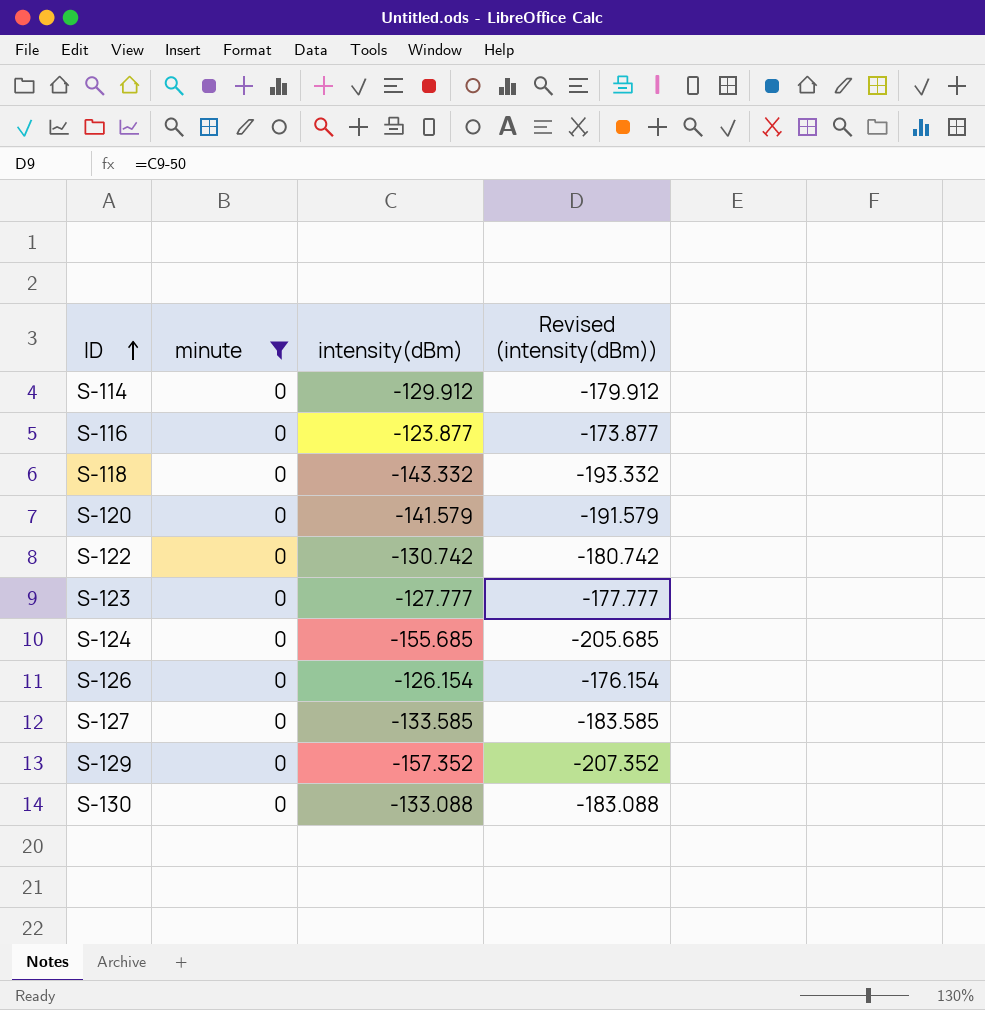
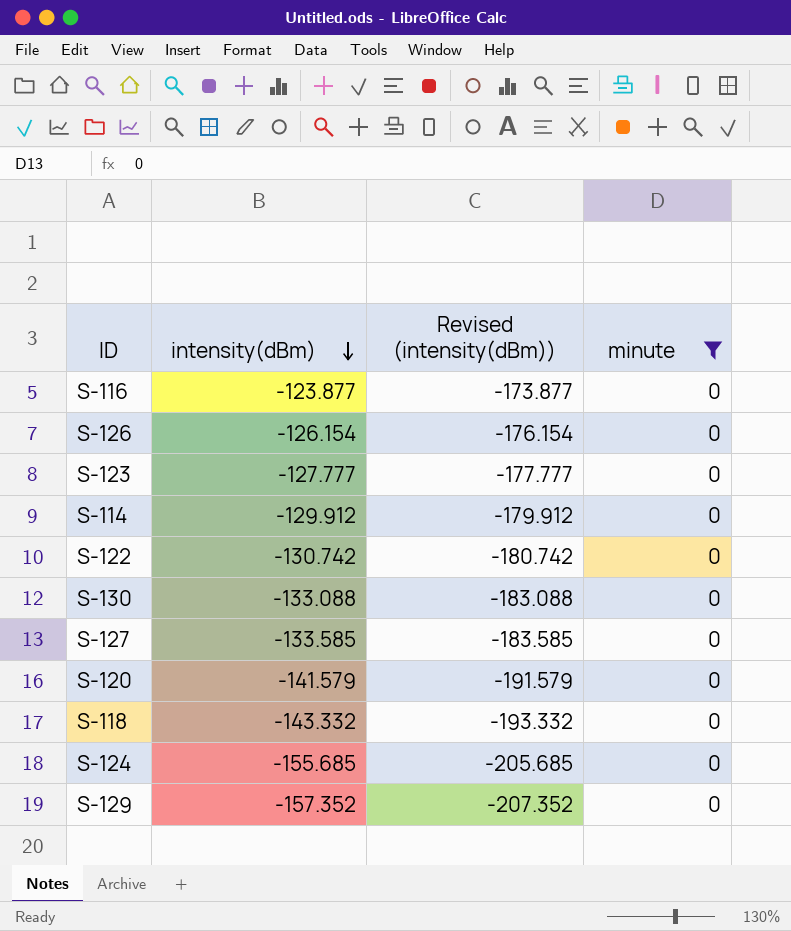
row order: ID ascending -> intensity(dBm) descending
column minute | position: 2 -> 4

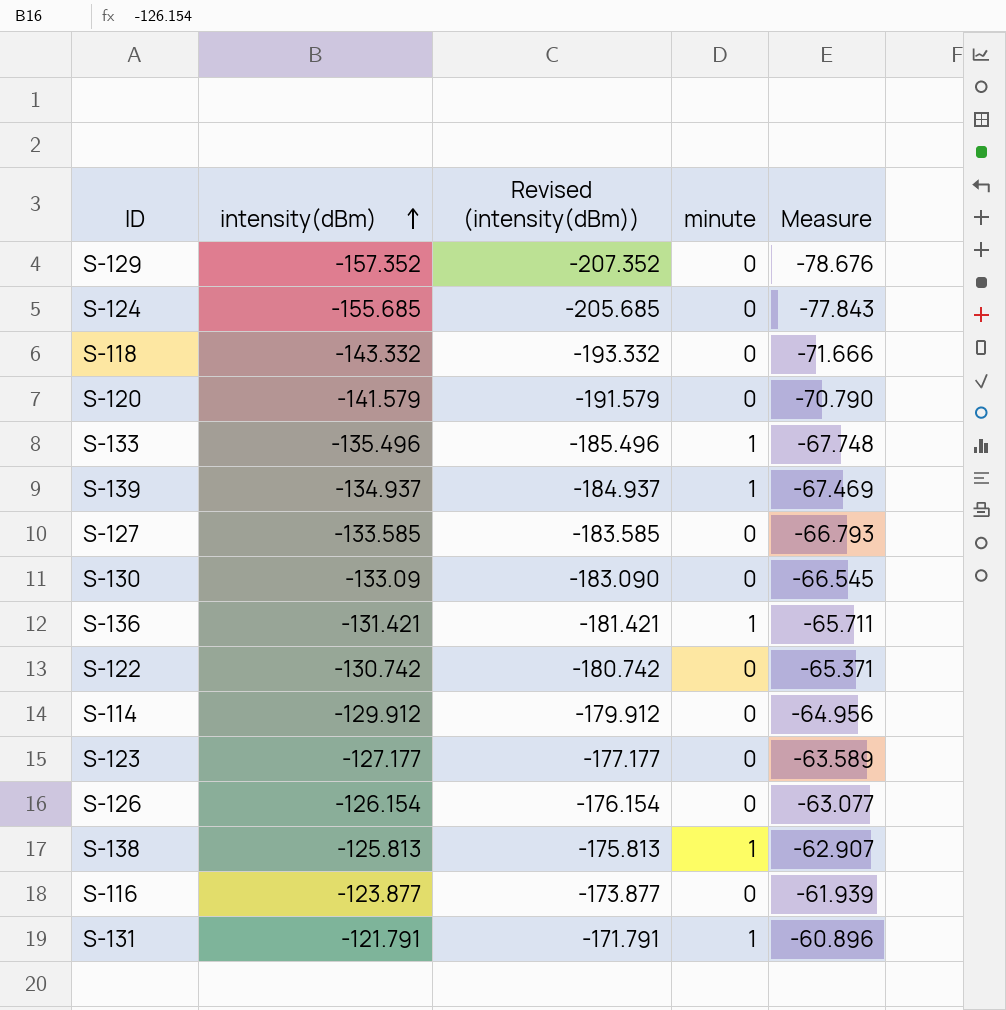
filter: minute = 0 -> none
row order: intensity(dBm) descending -> intensity(dBm) ascending
column Measure | formula: none -> [intensity(dBm)] * 0.5
S-130 | intensity(dBm): -133.088 -> -133.09
S-130 | Revised (intensity(dBm)): -183.088 -> -183.090
S-123 | intensity(dBm): -127.777 -> -127.177
S-123 | Revised (intensity(dBm)): -177.777 -> -177.177

